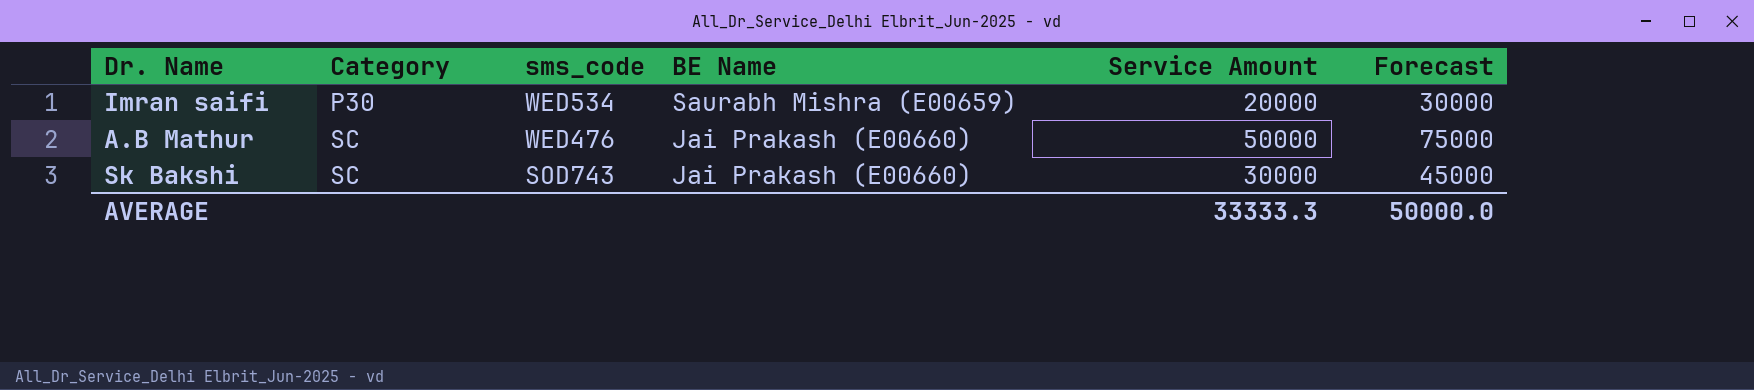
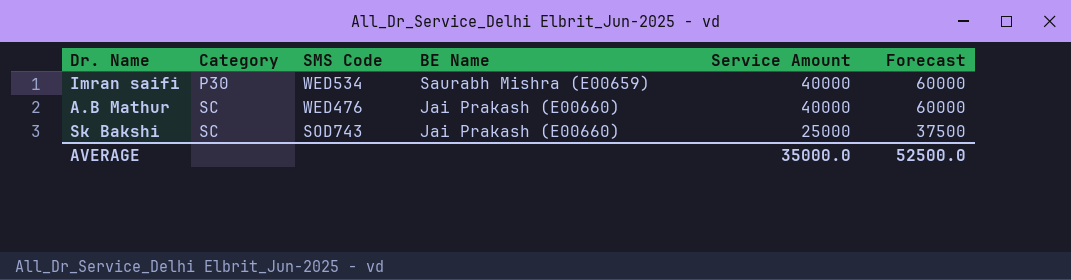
column name: sms_code -> SMS Code
Imran saifi | Service Amount: 20000 -> 40000
Imran saifi | Forecast: 30000 -> 60000
A.B Mathur | Service Amount: 50000 -> 40000
A.B Mathur | Forecast: 75000 -> 60000
Sk Bakshi | Service Amount: 30000 -> 25000
Sk Bakshi | Forecast: 45000 -> 37500
AVERAGE | Service Amount: 33333.3 -> 35000.0
AVERAGE | Forecast: 50000.0 -> 52500.0

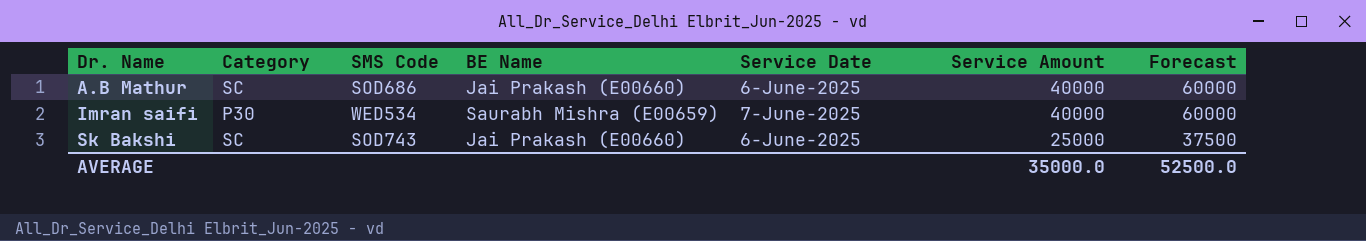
row order: Category ascending -> Dr. Name ascending
column Service Date | position: none -> 5
A.B Mathur | SMS Code: WED476 -> SOD686

